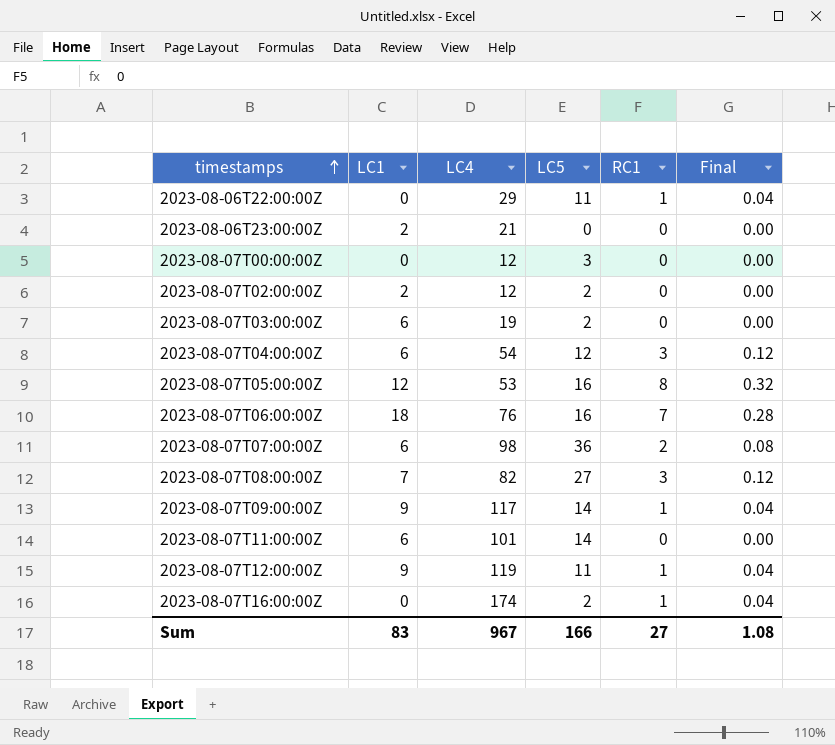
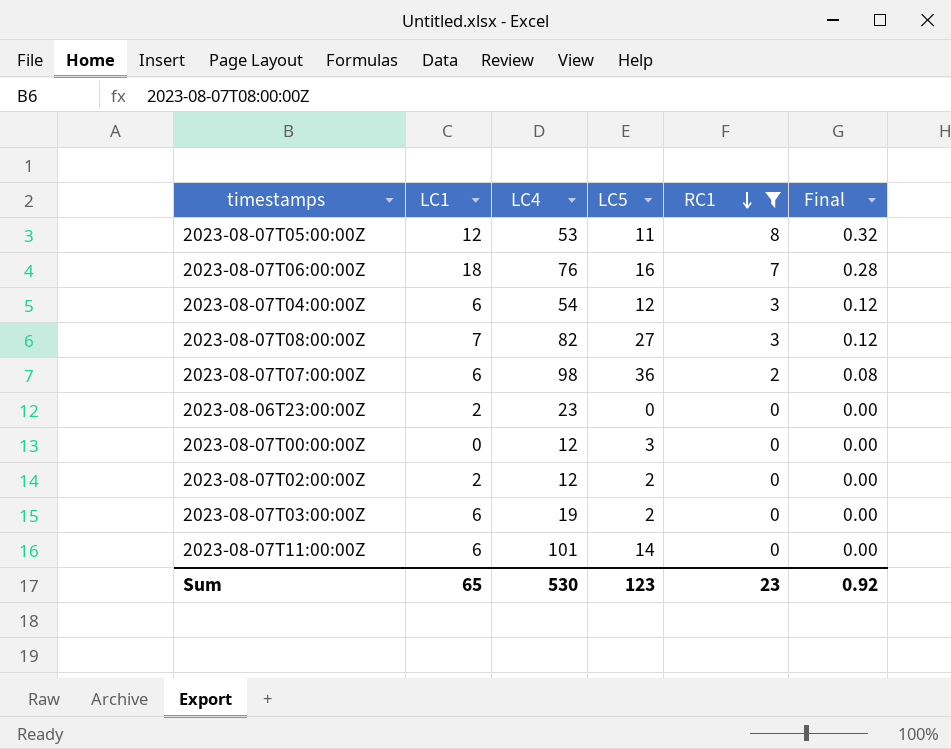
filter: none -> RC1 != 1
row order: timestamps ascending -> RC1 descending
2023-08-07T05:00:00Z | LC5: 16 -> 11
2023-08-06T23:00:00Z | LC4: 21 -> 23
Sum | LC1: 83 -> 65
Sum | LC4: 967 -> 530
Sum | LC5: 166 -> 123
Sum | RC1: 27 -> 23
Sum | Final: 1.08 -> 0.92

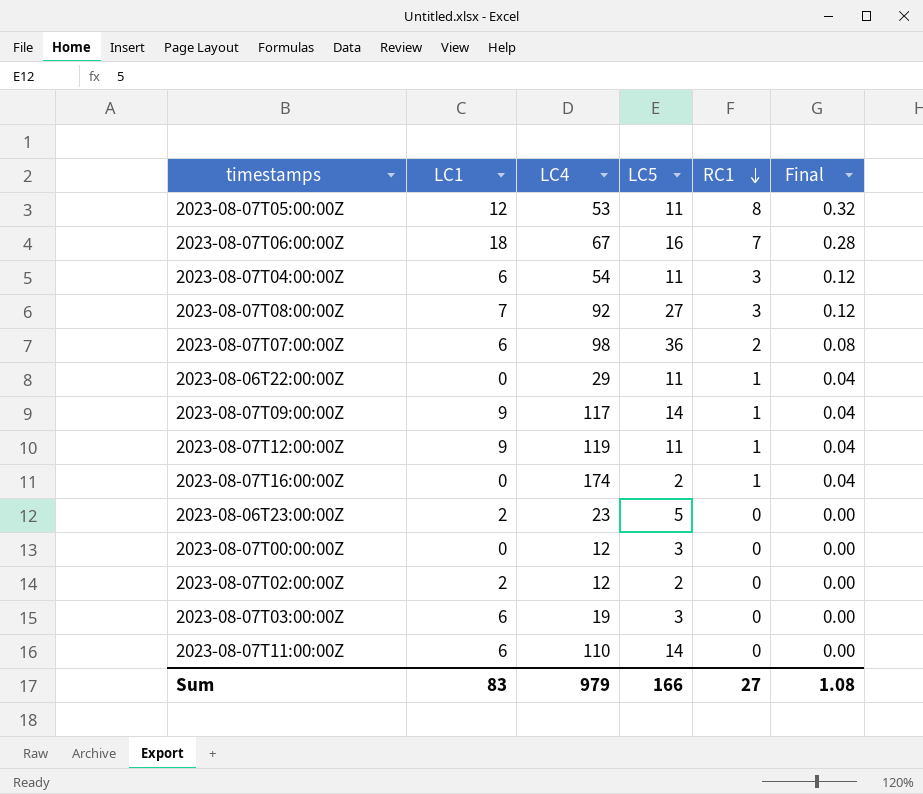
filter: RC1 != 1 -> none
2023-08-07T06:00:00Z | LC4: 76 -> 67
2023-08-07T04:00:00Z | LC5: 12 -> 11
2023-08-07T08:00:00Z | LC4: 82 -> 92
2023-08-06T23:00:00Z | LC5: 0 -> 5
2023-08-07T03:00:00Z | LC5: 2 -> 3
2023-08-07T11:00:00Z | LC4: 101 -> 110
Sum | LC1: 65 -> 83
Sum | LC4: 530 -> 979
Sum | LC5: 123 -> 166
Sum | RC1: 23 -> 27
Sum | Final: 0.92 -> 1.08

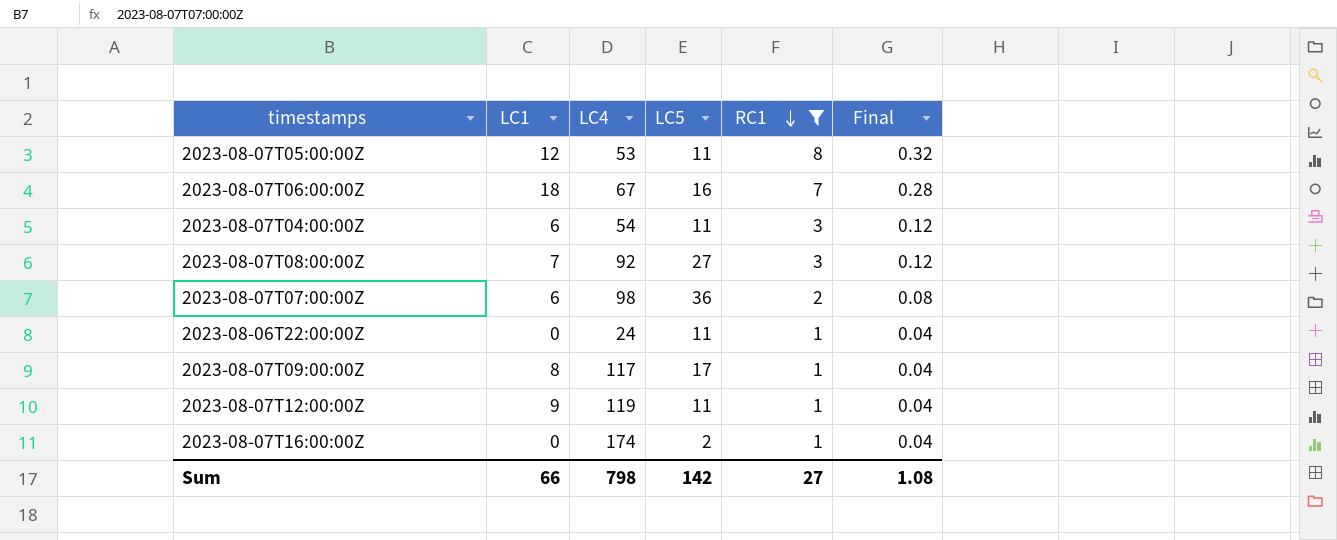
filter: none -> RC1 != 0
2023-08-06T22:00:00Z | LC4: 29 -> 24
2023-08-07T09:00:00Z | LC1: 9 -> 8
2023-08-07T09:00:00Z | LC5: 14 -> 17
Sum | LC1: 83 -> 66
Sum | LC4: 979 -> 798
Sum | LC5: 166 -> 142

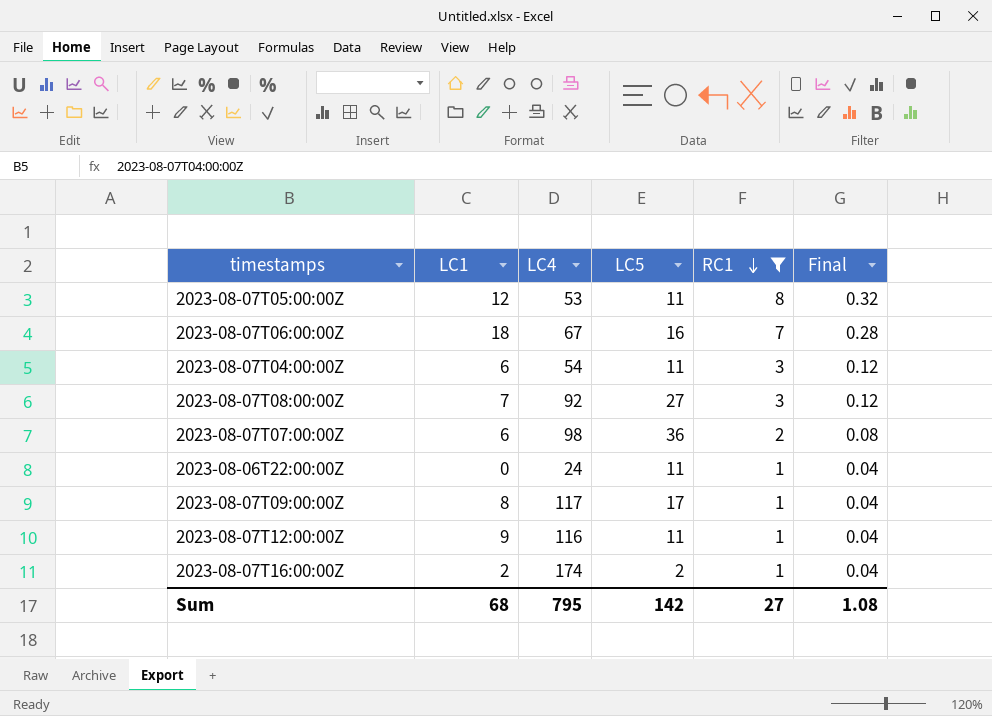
2023-08-07T12:00:00Z | LC4: 119 -> 116
2023-08-07T16:00:00Z | LC1: 0 -> 2
Sum | LC1: 66 -> 68
Sum | LC4: 798 -> 795

